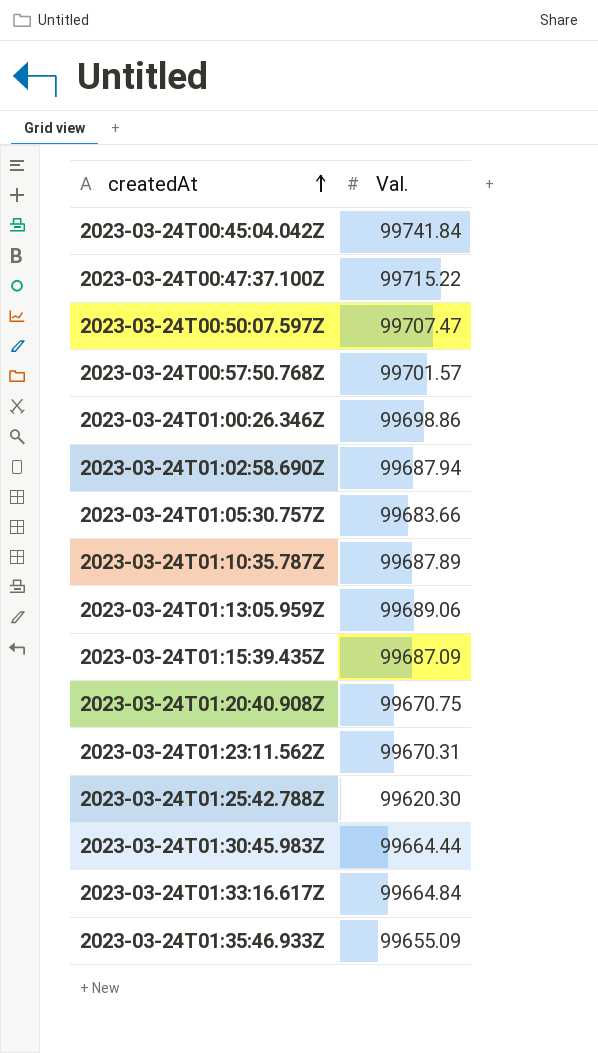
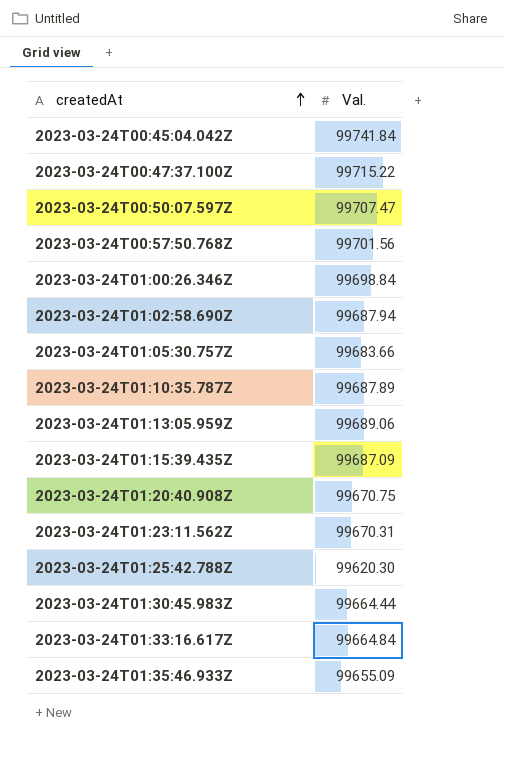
2023-03-24T00:57:50.768Z | Val.: 99701.57 -> 99701.56
2023-03-24T01:00:26.346Z | Val.: 99698.86 -> 99698.84

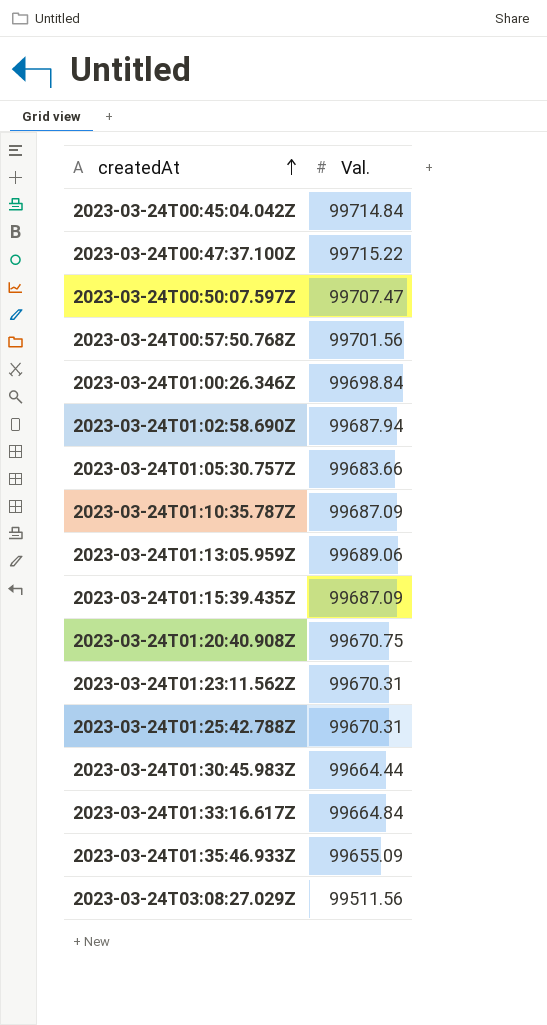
2023-03-24T00:45:04.042Z | Val.: 99741.84 -> 99714.84
2023-03-24T01:10:35.787Z | Val.: 99687.89 -> 99687.09
2023-03-24T01:25:42.788Z | Val.: 99620.30 -> 99670.31
row 2023-03-24T03:08:27.029Z: none -> 99511.56

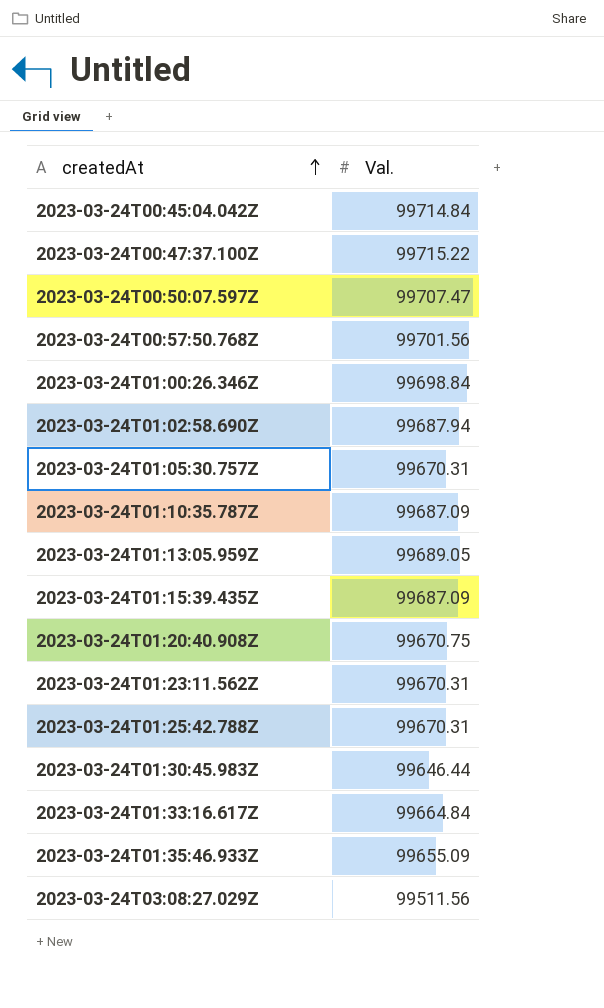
2023-03-24T01:05:30.757Z | Val.: 99683.66 -> 99670.31
2023-03-24T01:13:05.959Z | Val.: 99689.06 -> 99689.05
2023-03-24T01:30:45.983Z | Val.: 99664.44 -> 99646.44

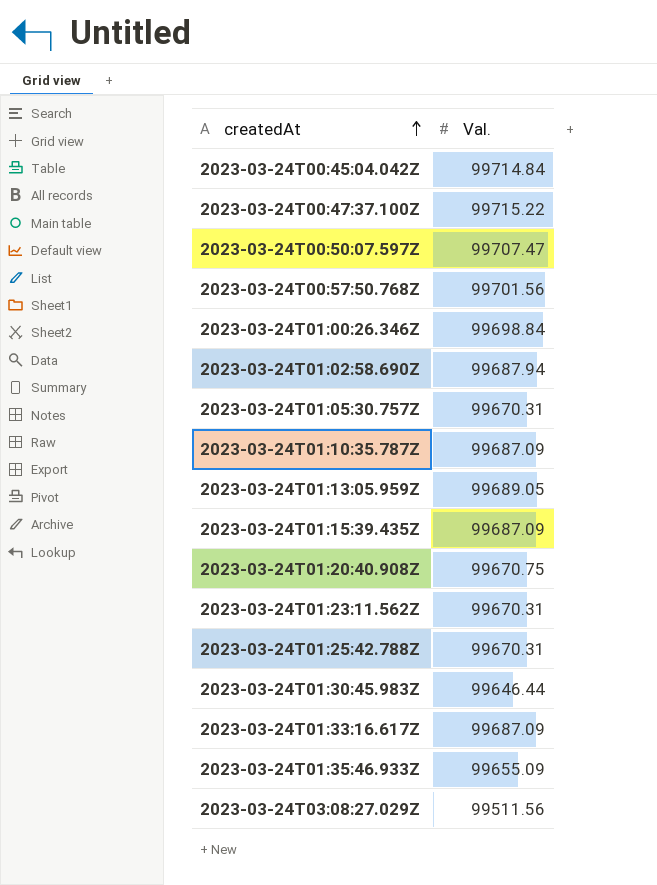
2023-03-24T01:33:16.617Z | Val.: 99664.84 -> 99687.09

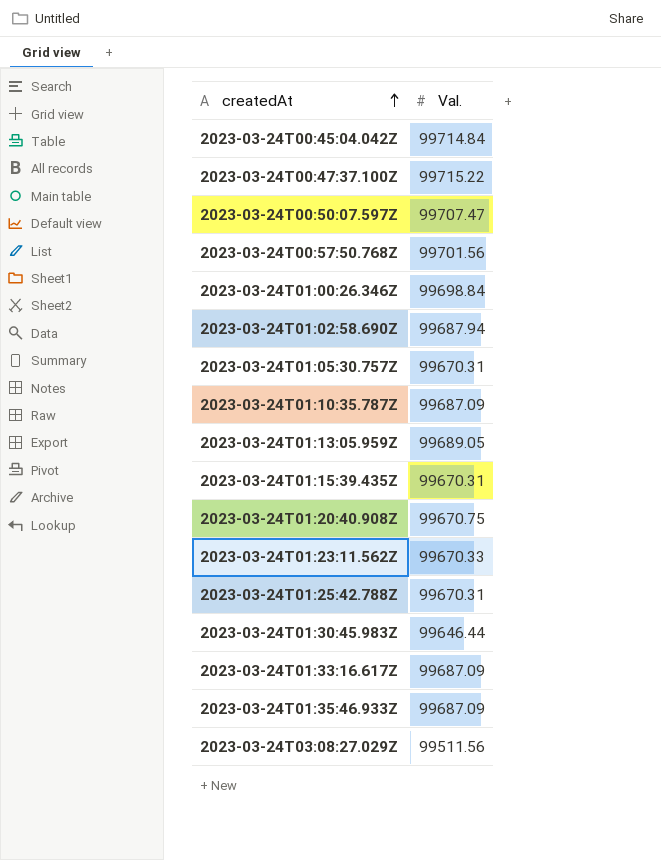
2023-03-24T01:15:39.435Z | Val.: 99687.09 -> 99670.31
2023-03-24T01:23:11.562Z | Val.: 99670.31 -> 99670.33
2023-03-24T01:35:46.933Z | Val.: 99655.09 -> 99687.09

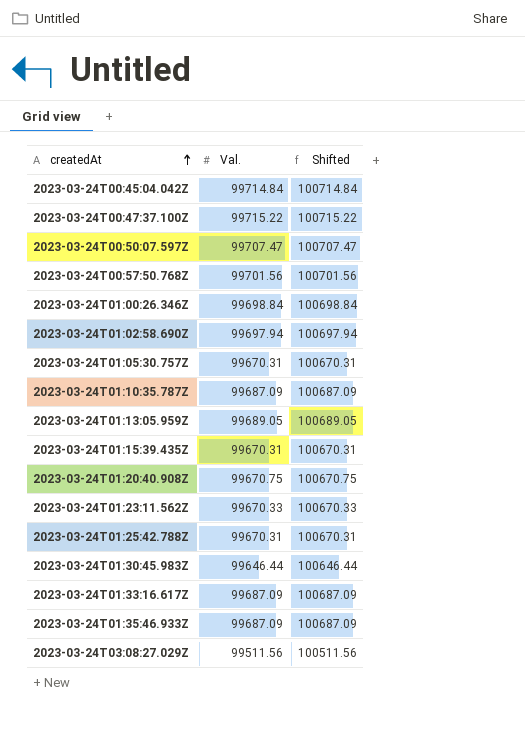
column Shifted | formula: none -> [Val.] + 1000
2023-03-24T01:02:58.690Z | Val.: 99687.94 -> 99697.94

